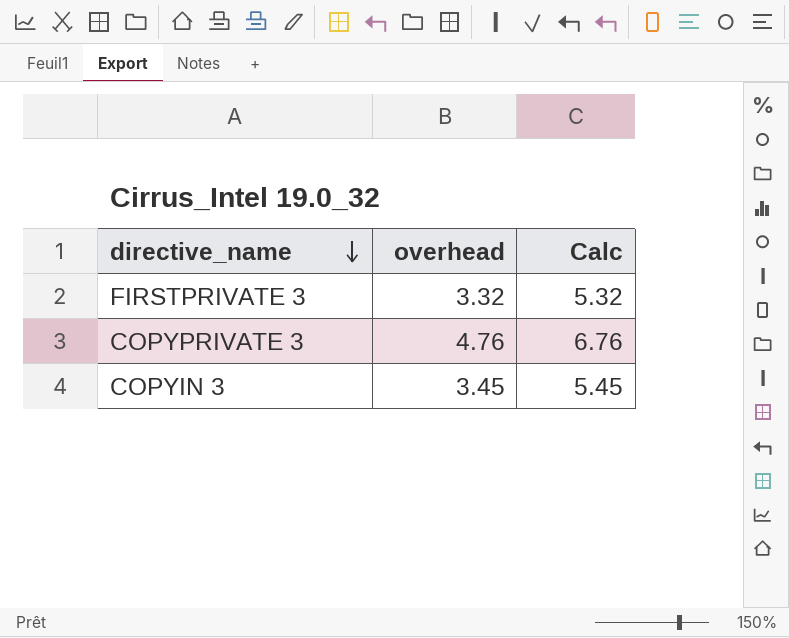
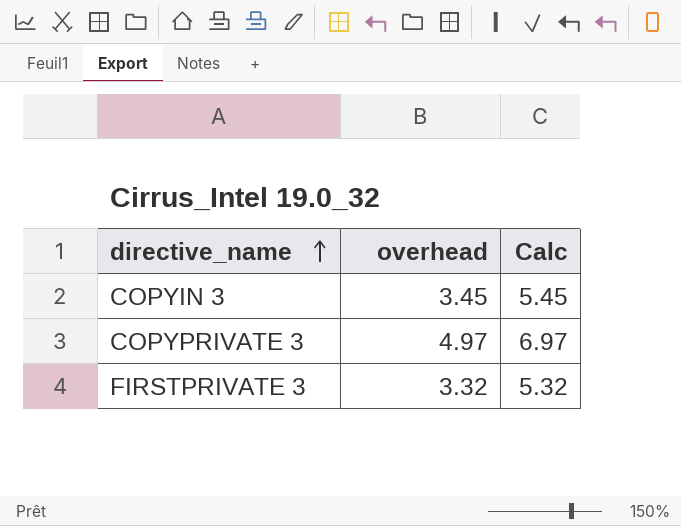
row order: directive_name descending -> directive_name ascending
COPYPRIVATE 3 | overhead: 4.76 -> 4.97
COPYPRIVATE 3 | Calc: 6.76 -> 6.97

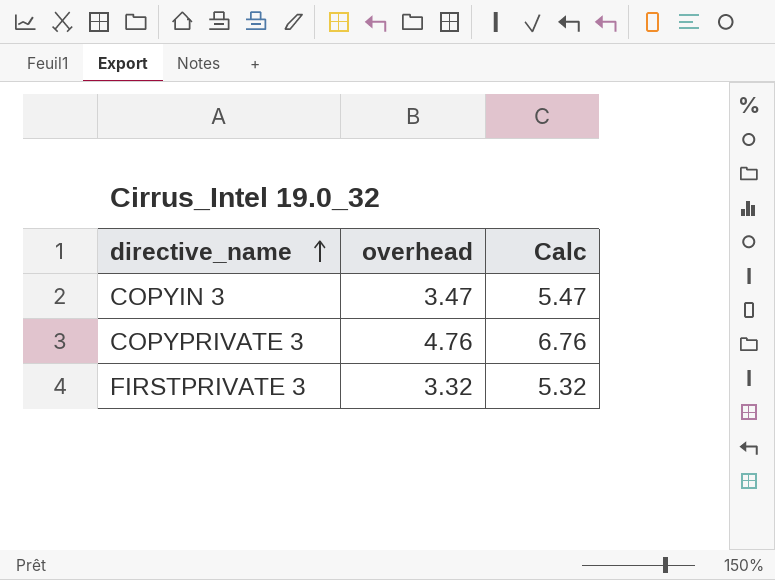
COPYIN 3 | overhead: 3.45 -> 3.47
COPYIN 3 | Calc: 5.45 -> 5.47
COPYPRIVATE 3 | overhead: 4.97 -> 4.76
COPYPRIVATE 3 | Calc: 6.97 -> 6.76

